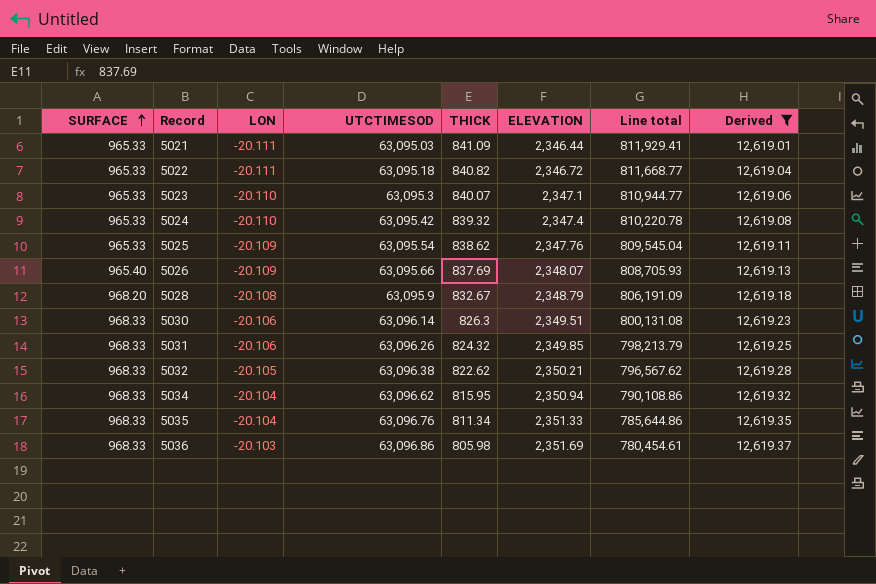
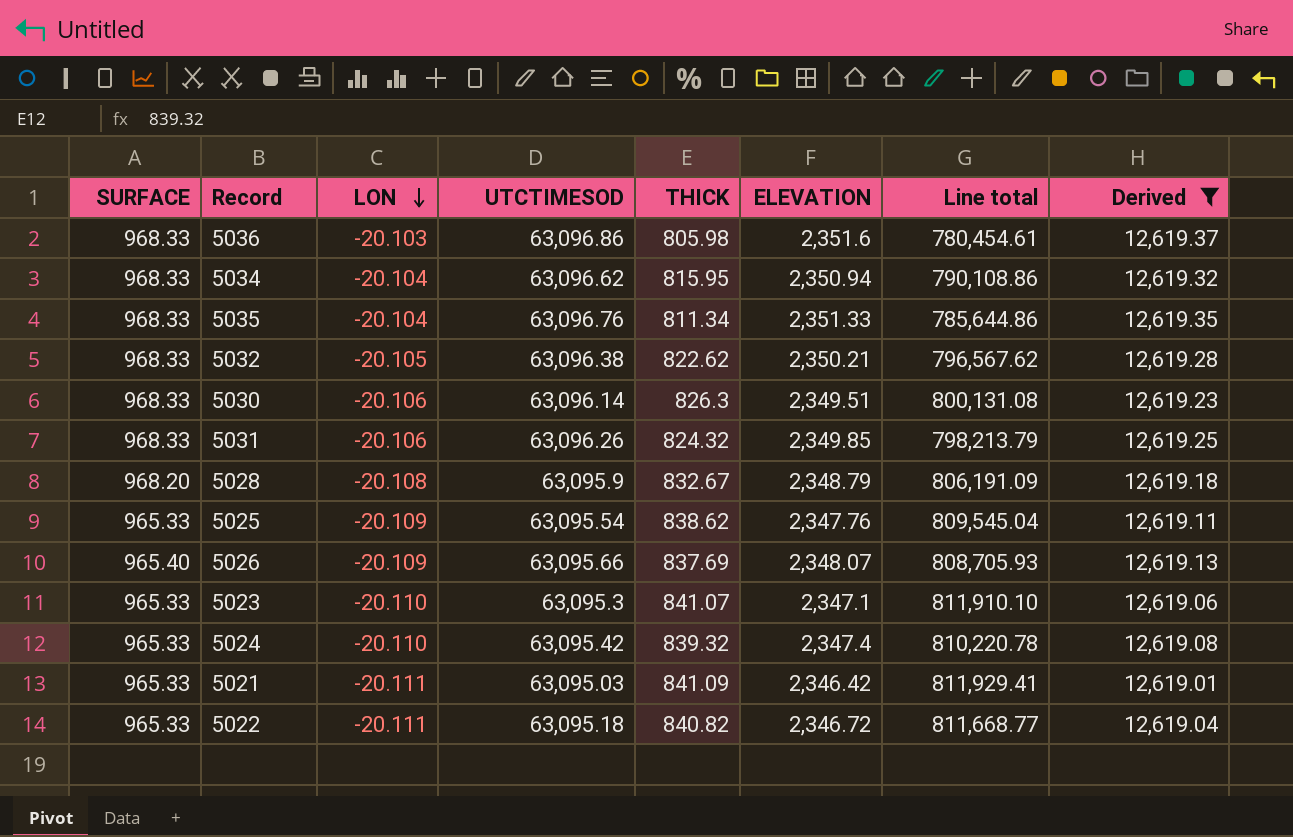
row order: SURFACE ascending -> LON descending
5036 | ELEVATION: 2,351.69 -> 2,351.6
5023 | THICK: 840.07 -> 841.07
5023 | Line total: 810,944.77 -> 811,910.10
5021 | ELEVATION: 2,346.44 -> 2,346.42

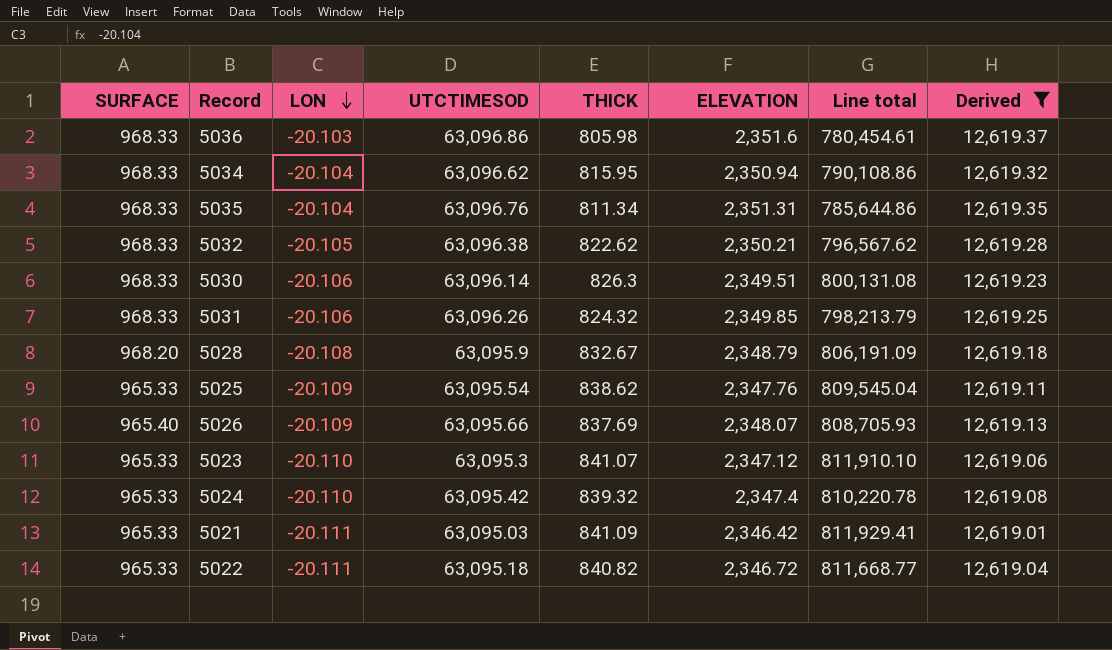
5035 | ELEVATION: 2,351.33 -> 2,351.31
5023 | ELEVATION: 2,347.1 -> 2,347.12

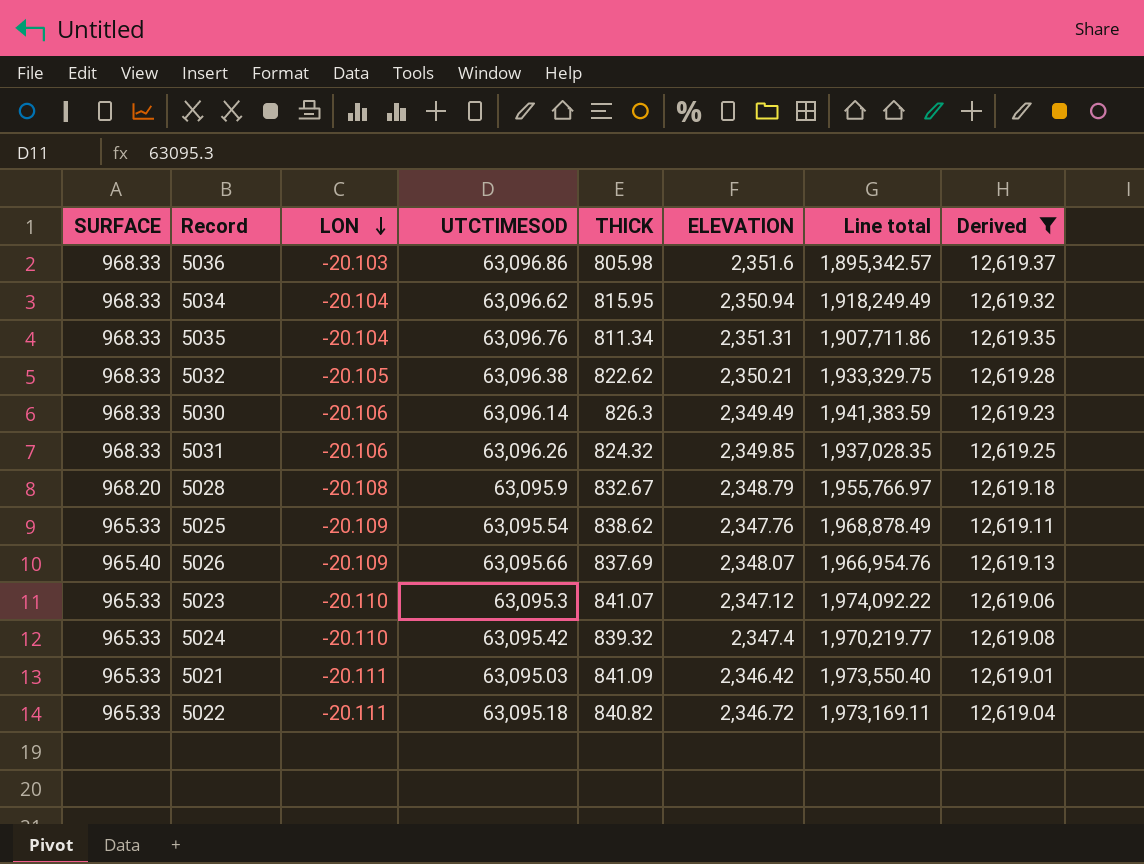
column Line total | formula: [SURFACE] * [THICK] -> [THICK] * [ELEVATION]
5030 | ELEVATION: 2,349.51 -> 2,349.49

